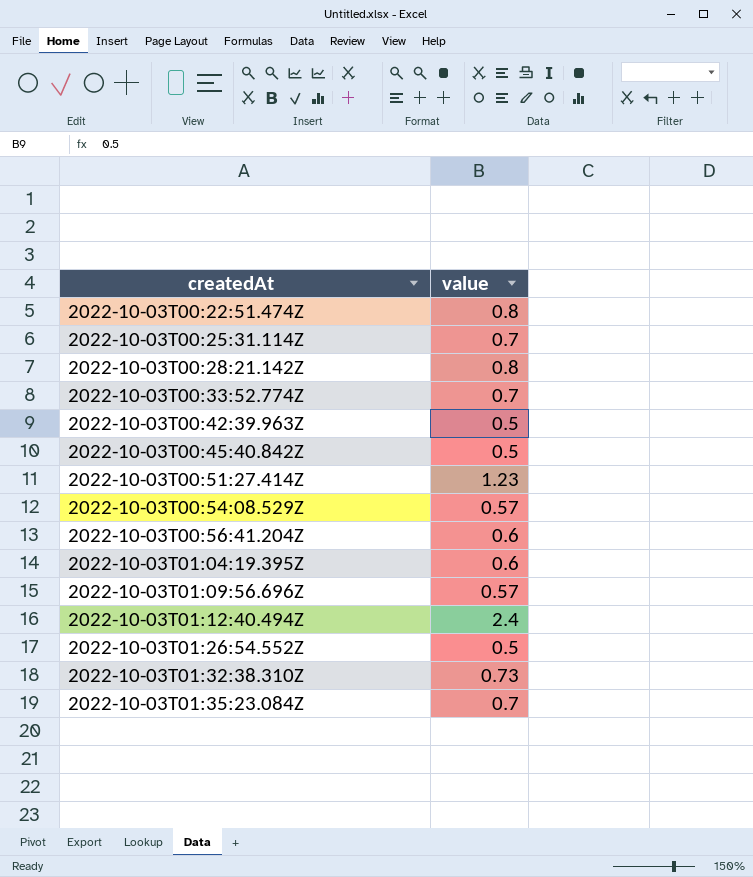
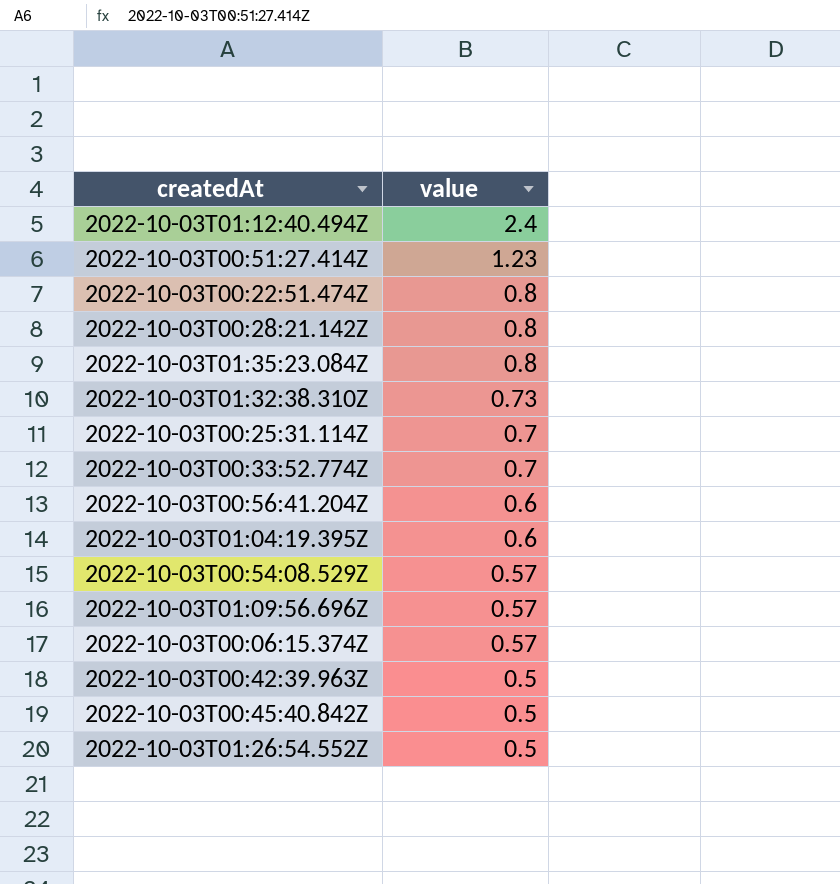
row order: createdAt ascending -> value descending
2022-10-03T01:35:23.084Z | value: 0.7 -> 0.8
row 2022-10-03T00:06:15.374Z: none -> 0.57

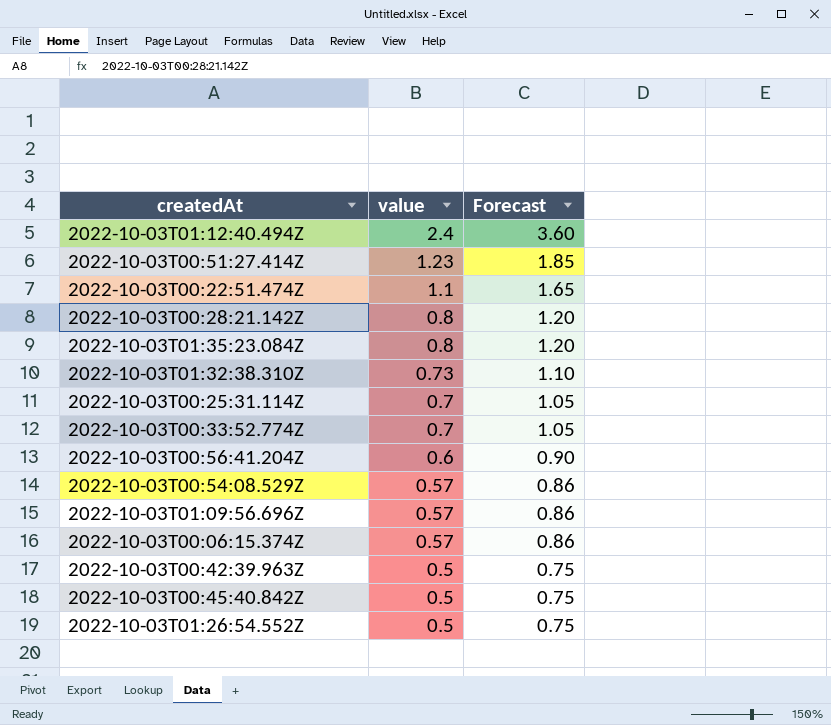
column Forecast | formula: none -> [value] * 1.5
row 2022-10-03T01:04:19.395Z: 0.6 -> none
2022-10-03T00:22:51.474Z | value: 0.8 -> 1.1

